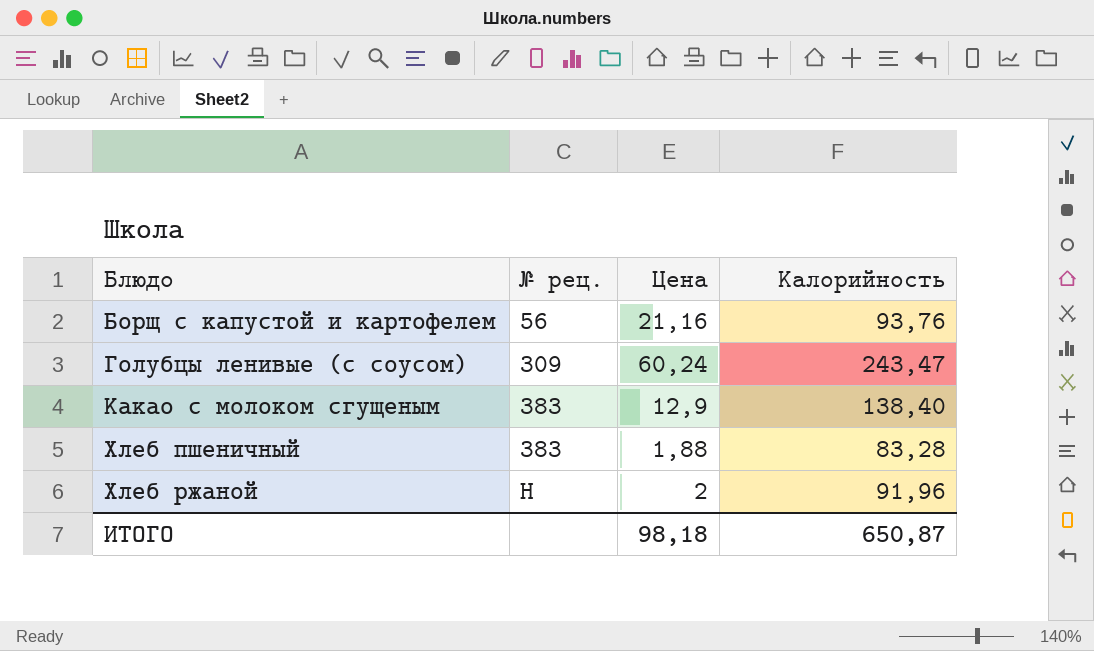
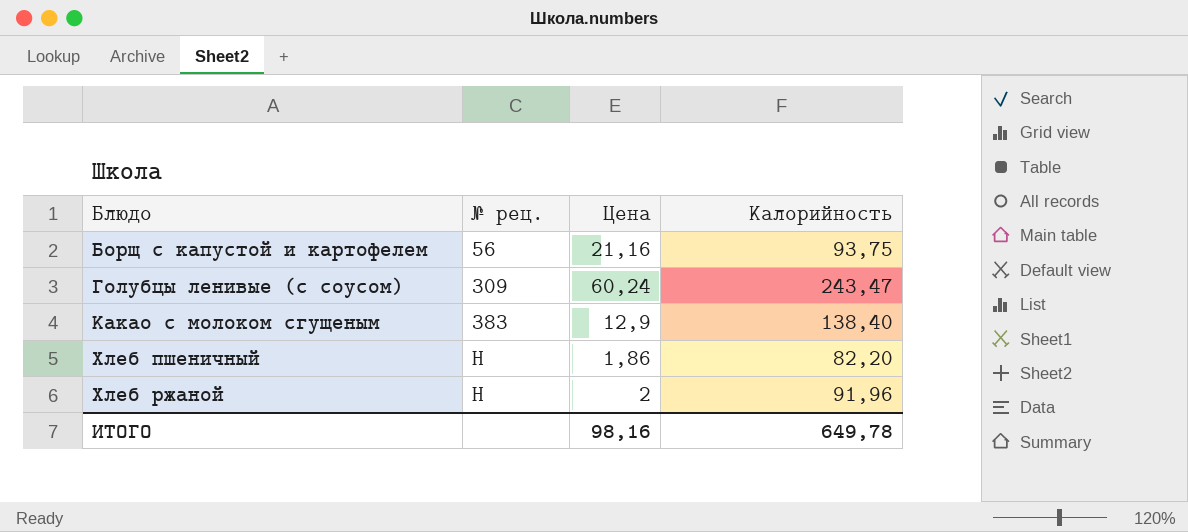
Борщ с капустой и картофелем | Калорийность: 93,76 -> 93,75
Хлеб пшеничный | № рец.: 383 -> Н
Хлеб пшеничный | Цена: 1,88 -> 1,86
Хлеб пшеничный | Калорийность: 83,28 -> 82,20
ИТОГО | Цена: 98,18 -> 98,16
ИТОГО | Калорийность: 650,87 -> 649,78

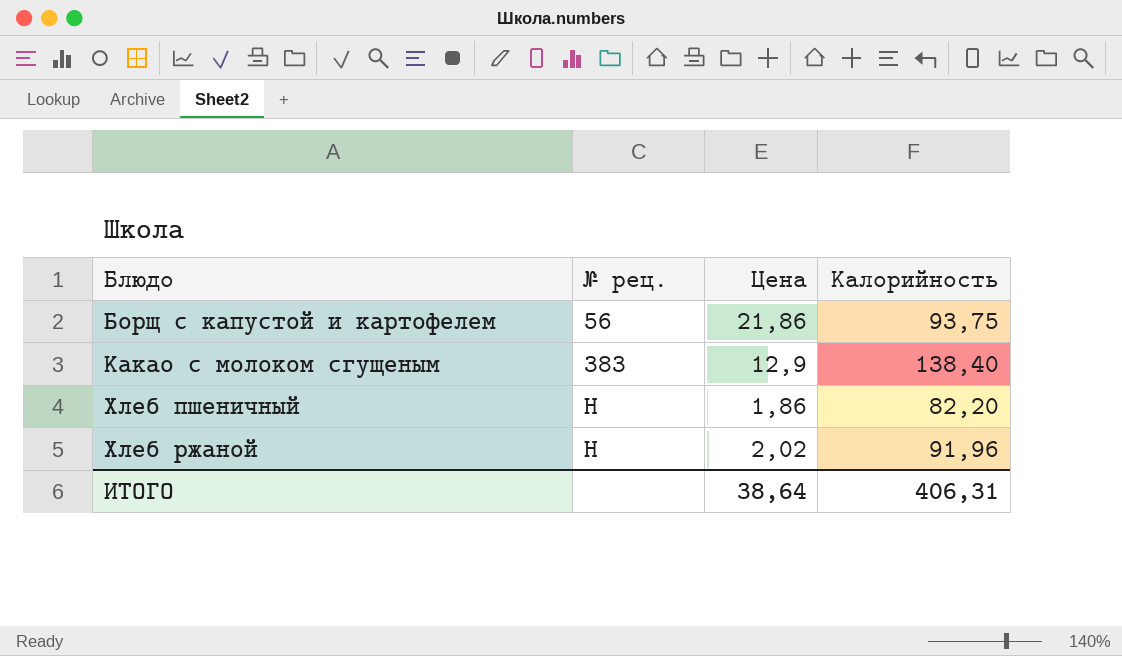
row Голубцы ленивые (с соусом): 309 | 60,24 | 243,47 -> none
Борщ с капустой и картофелем | Цена: 21,16 -> 21,86
Хлеб ржаной | Цена: 2 -> 2,02
ИТОГО | Цена: 98,16 -> 38,64
ИТОГО | Калорийность: 649,78 -> 406,31

